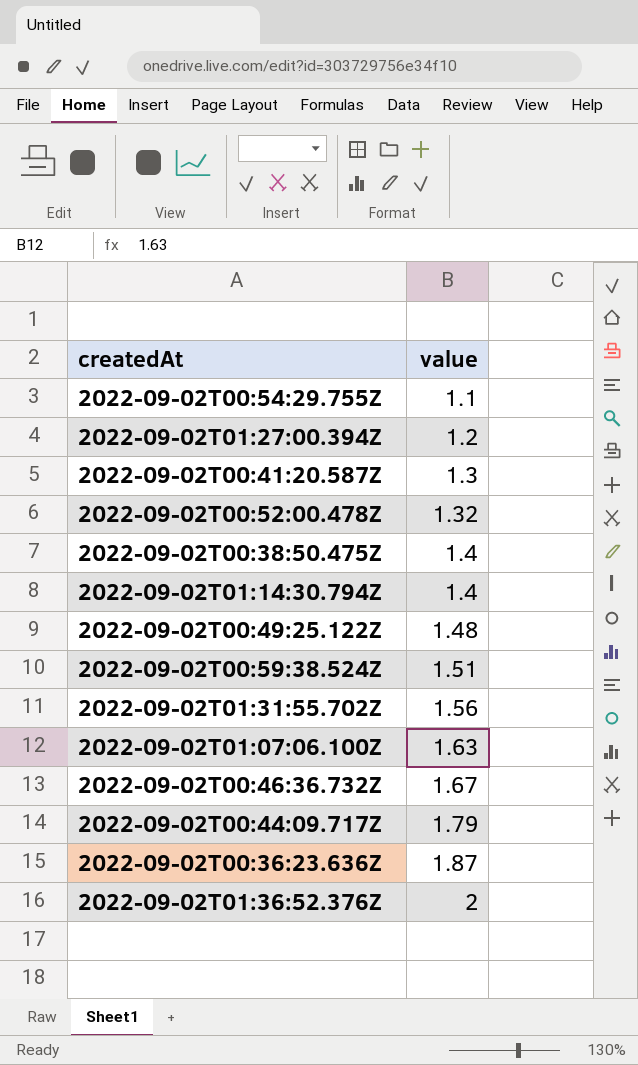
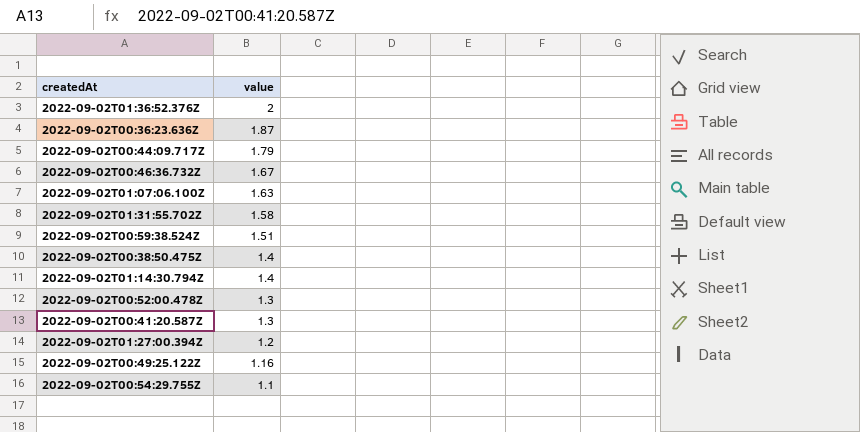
row order: value ascending -> value descending
2022-09-02T01:31:55.702Z | value: 1.56 -> 1.58
2022-09-02T00:52:00.478Z | value: 1.32 -> 1.3
2022-09-02T00:49:25.122Z | value: 1.48 -> 1.16

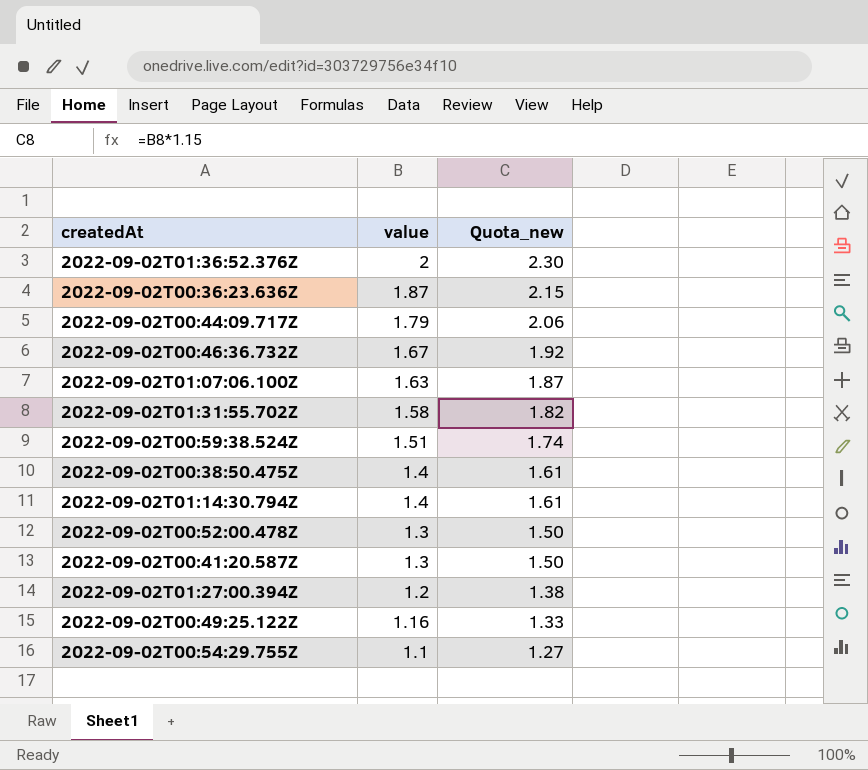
column Quota_new | formula: none -> [value] * 1.15

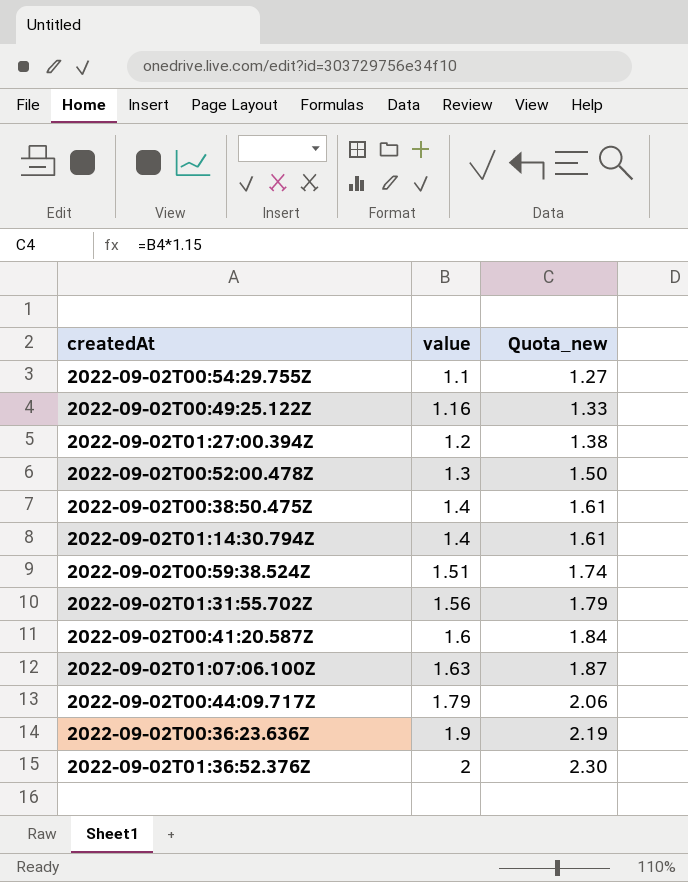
row order: value descending -> value ascending
row 2022-09-02T00:46:36.732Z: 1.67 | 1.92 -> none
2022-09-02T01:31:55.702Z | value: 1.58 -> 1.56
2022-09-02T01:31:55.702Z | Quota_new: 1.82 -> 1.79
2022-09-02T00:41:20.587Z | value: 1.3 -> 1.6
2022-09-02T00:41:20.587Z | Quota_new: 1.50 -> 1.84
2022-09-02T00:36:23.636Z | value: 1.87 -> 1.9
2022-09-02T00:36:23.636Z | Quota_new: 2.15 -> 2.19

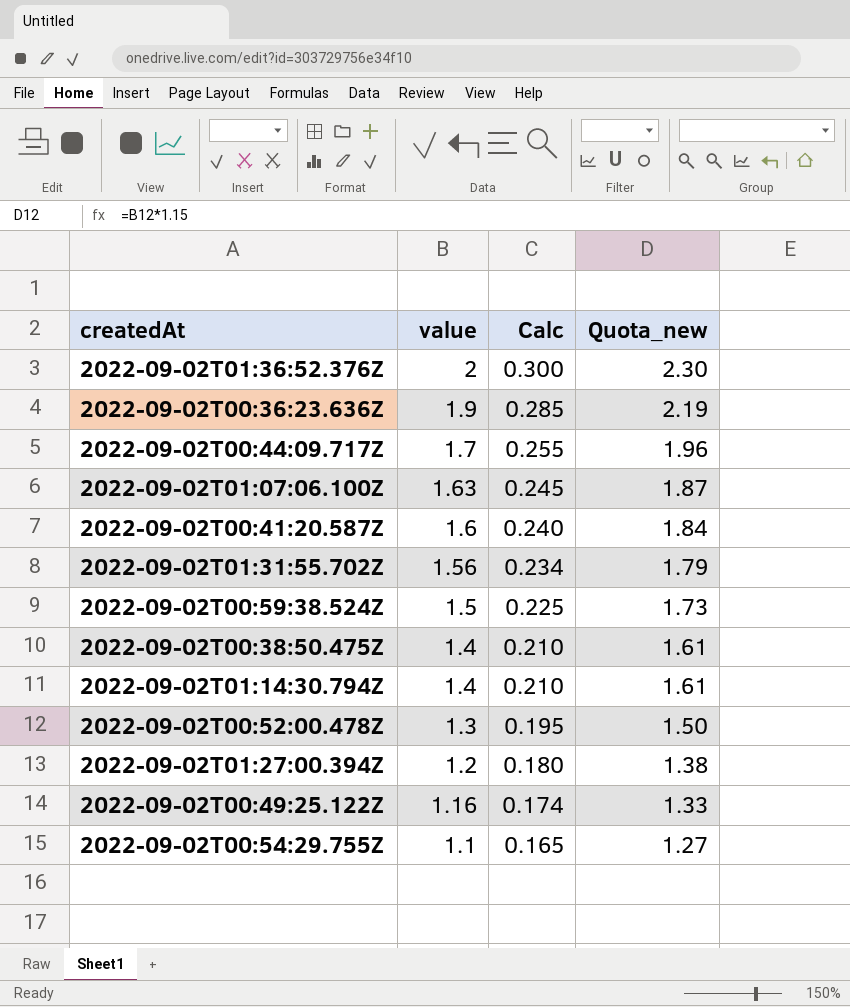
row order: value ascending -> value descending
column Calc | formula: none -> [value] * 0.15
2022-09-02T00:44:09.717Z | value: 1.79 -> 1.7
2022-09-02T00:44:09.717Z | Quota_new: 2.06 -> 1.96
2022-09-02T00:59:38.524Z | value: 1.51 -> 1.5
2022-09-02T00:59:38.524Z | Quota_new: 1.74 -> 1.73

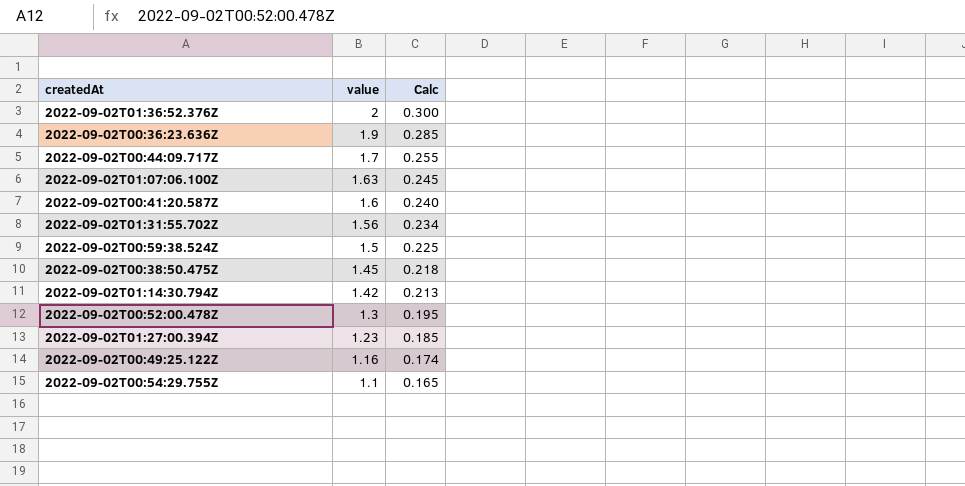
column Quota_new | formula: [value] * 1.15 -> none
2022-09-02T00:38:50.475Z | value: 1.4 -> 1.45
2022-09-02T00:38:50.475Z | Calc: 0.210 -> 0.218
2022-09-02T01:14:30.794Z | value: 1.4 -> 1.42
2022-09-02T01:14:30.794Z | Calc: 0.210 -> 0.213
2022-09-02T01:27:00.394Z | value: 1.2 -> 1.23
2022-09-02T01:27:00.394Z | Calc: 0.180 -> 0.185

